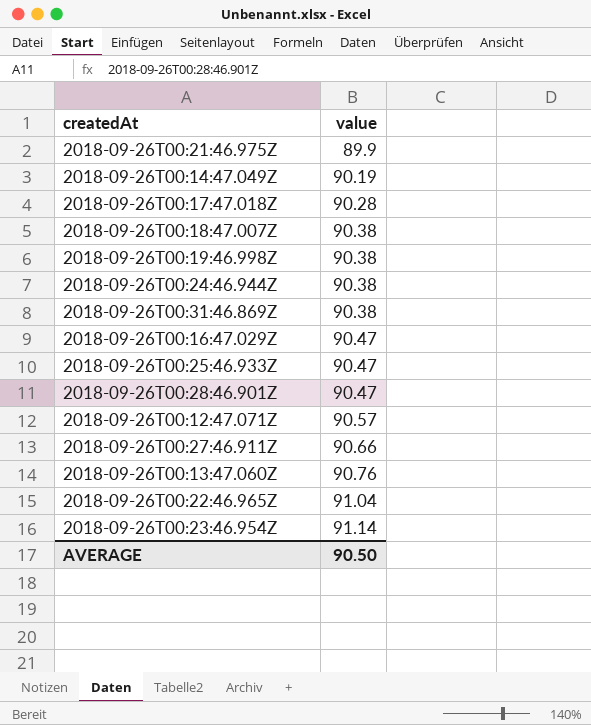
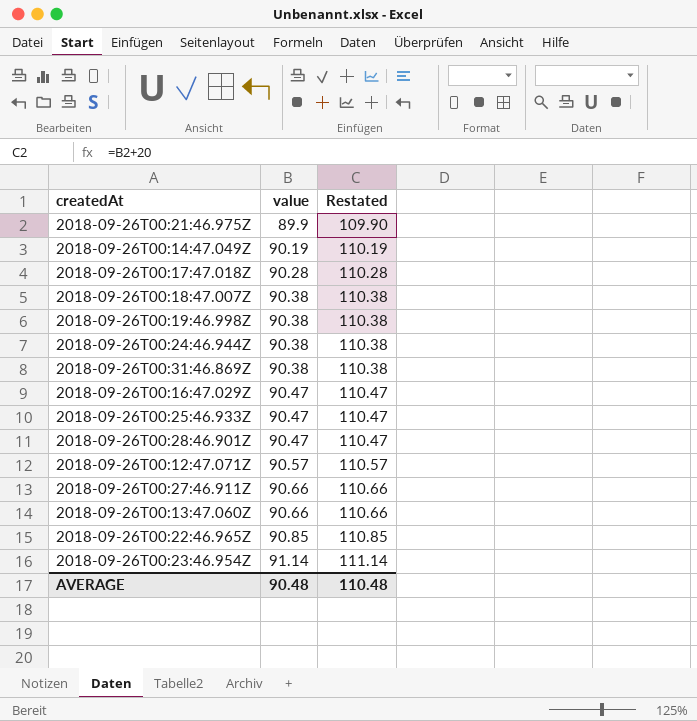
column Restated | formula: none -> [value] + 20
2018-09-26T00:13:47.060Z | value: 90.76 -> 90.66
2018-09-26T00:22:46.965Z | value: 91.04 -> 90.85
AVERAGE | value: 90.50 -> 90.48

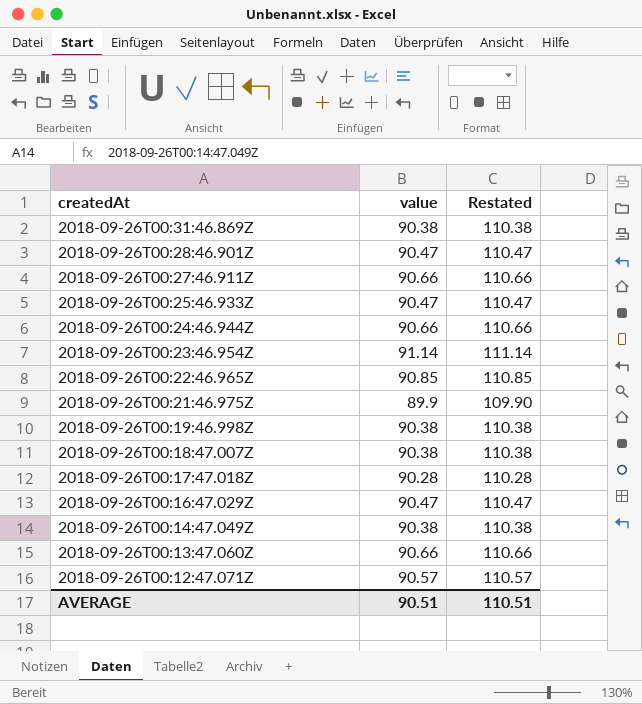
row order: value ascending -> createdAt descending
2018-09-26T00:24:46.944Z | value: 90.38 -> 90.66
2018-09-26T00:24:46.944Z | Restated: 110.38 -> 110.66
2018-09-26T00:14:47.049Z | value: 90.19 -> 90.38
2018-09-26T00:14:47.049Z | Restated: 110.19 -> 110.38
AVERAGE | value: 90.48 -> 90.51
AVERAGE | Restated: 110.48 -> 110.51

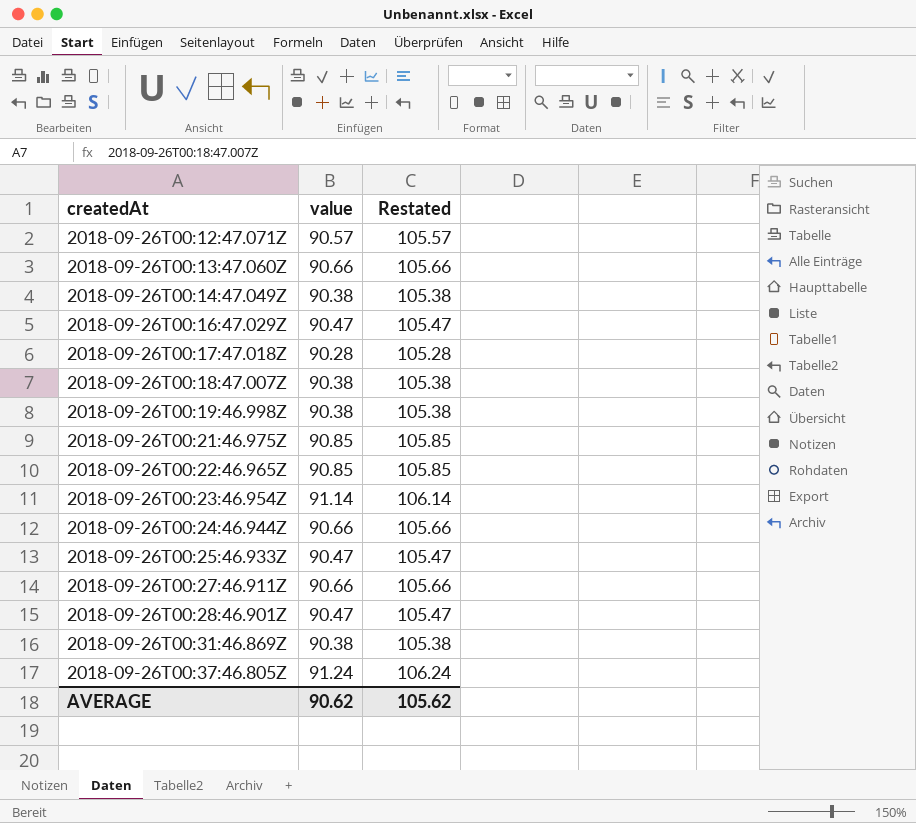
row order: createdAt descending -> createdAt ascending
column Restated | formula: [value] + 20 -> [value] + 15
2018-09-26T00:21:46.975Z | value: 89.9 -> 90.85
row 2018-09-26T00:37:46.805Z: none -> 91.24 | 106.24
AVERAGE | value: 90.51 -> 90.62
AVERAGE | Restated: 110.51 -> 105.62

